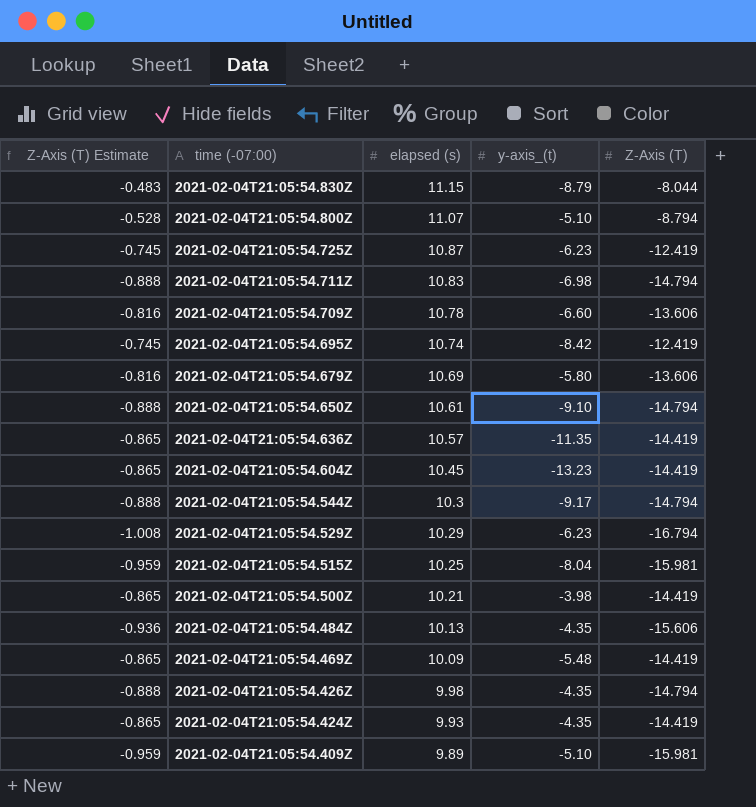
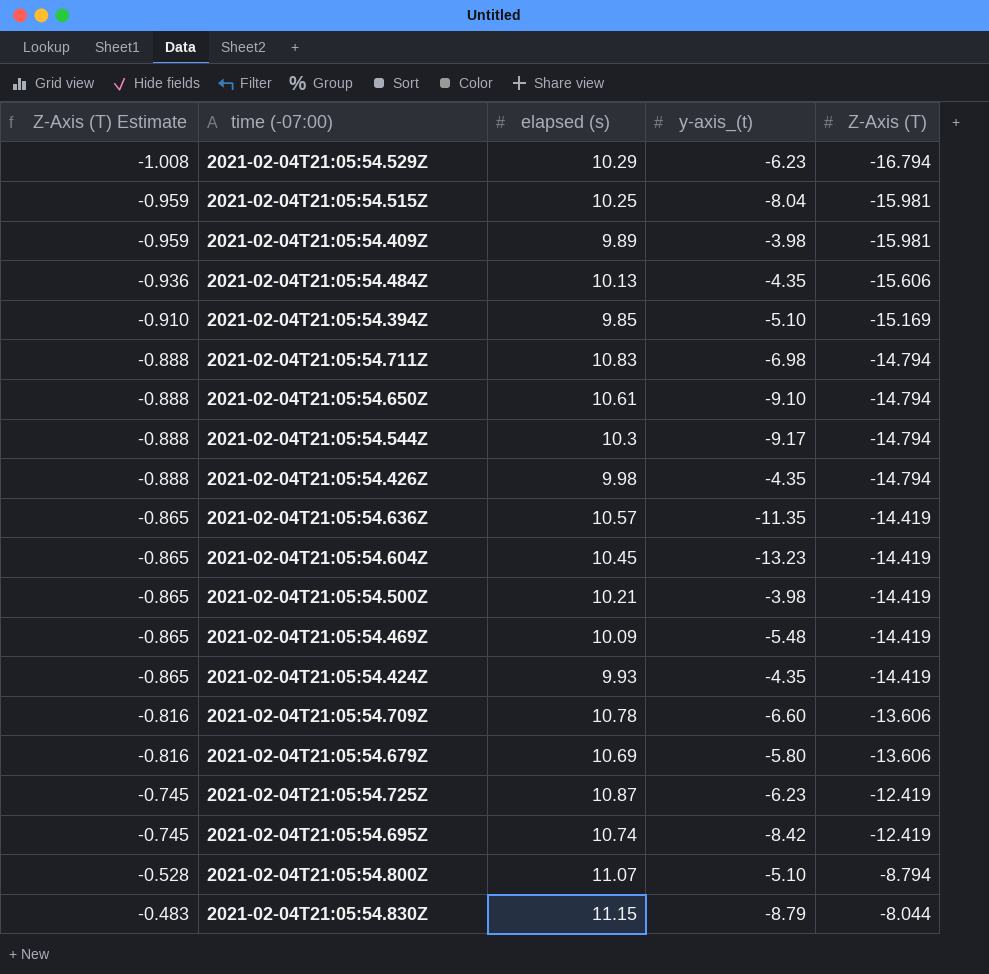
row order: time (-07:00) descending -> Z-Axis (T) Estimate ascending
2021-02-04T21:05:54.409Z | y-axis_(t): -5.10 -> -3.98
row 2021-02-04T21:05:54.394Z: none -> -0.910 | 9.85 | -5.10 | -15.169

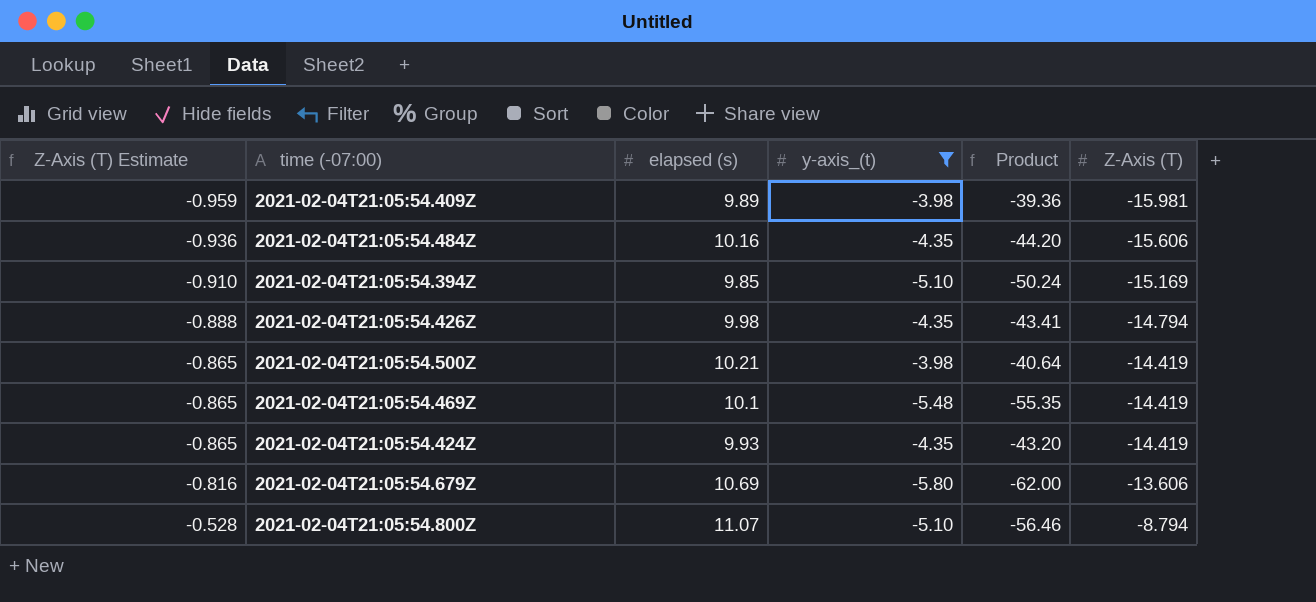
filter: none -> y-axis_(t) >= -5.80
column Product | formula: none -> [elapsed (s)] * [y-axis_(t)]
2021-02-04T21:05:54.484Z | elapsed (s): 10.13 -> 10.16
2021-02-04T21:05:54.469Z | elapsed (s): 10.09 -> 10.1

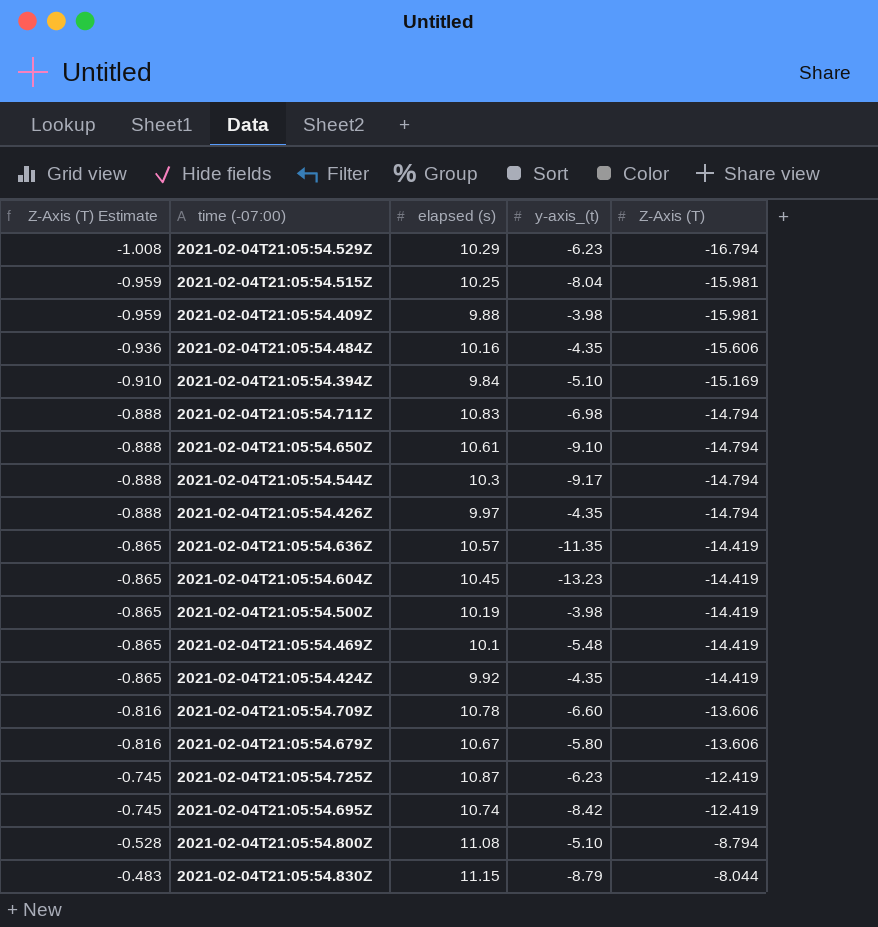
filter: y-axis_(t) >= -5.80 -> none
column Product | formula: [elapsed (s)] * [y-axis_(t)] -> none
2021-02-04T21:05:54.409Z | elapsed (s): 9.89 -> 9.88
2021-02-04T21:05:54.394Z | elapsed (s): 9.85 -> 9.84
2021-02-04T21:05:54.426Z | elapsed (s): 9.98 -> 9.97
2021-02-04T21:05:54.500Z | elapsed (s): 10.21 -> 10.19
2021-02-04T21:05:54.424Z | elapsed (s): 9.93 -> 9.92
2021-02-04T21:05:54.679Z | elapsed (s): 10.69 -> 10.67
2021-02-04T21:05:54.800Z | elapsed (s): 11.07 -> 11.08

